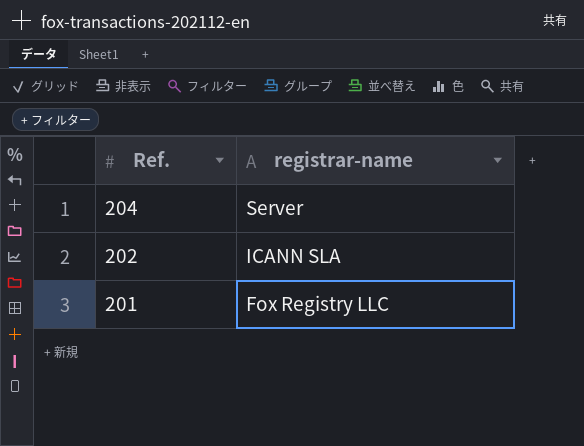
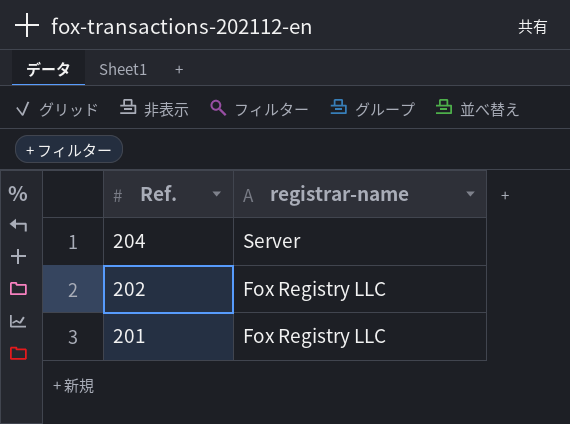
202 | registrar-name: ICANN SLA -> Fox Registry LLC

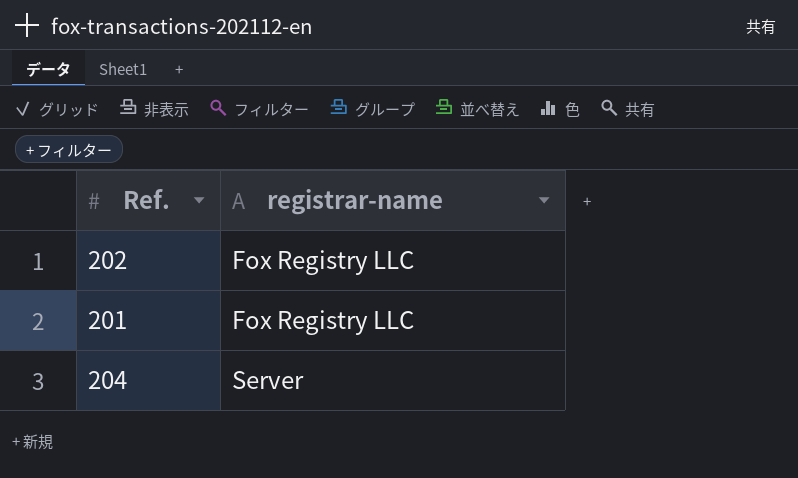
row order: Ref. descending -> registrar-name ascending

